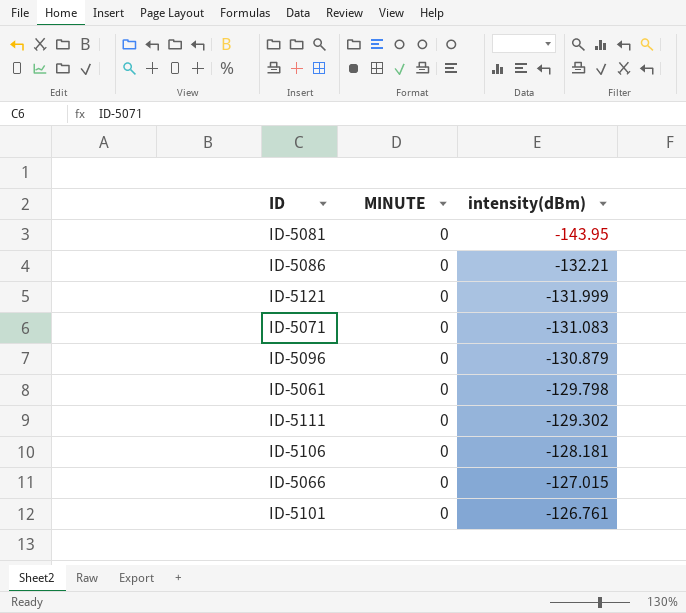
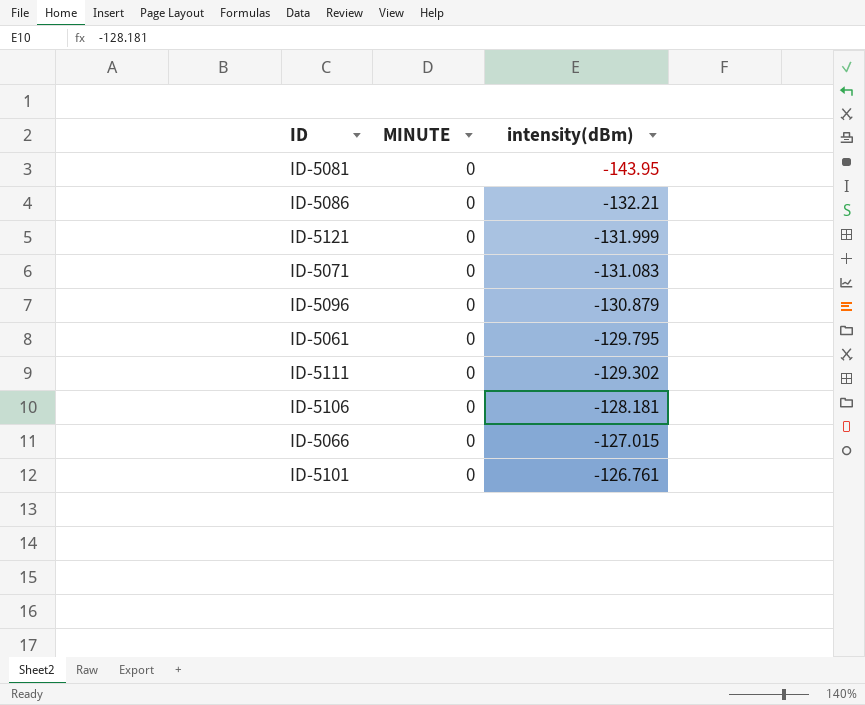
ID-5061 | intensity(dBm): -129.798 -> -129.795

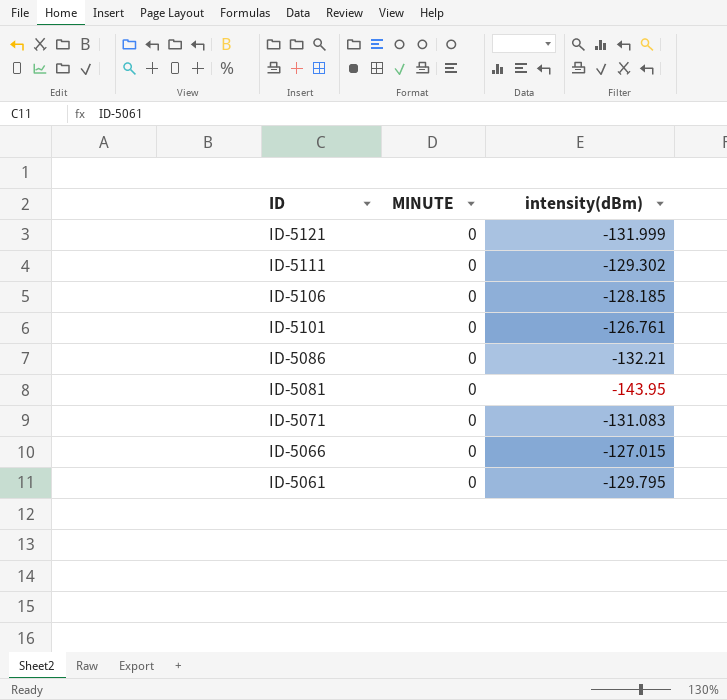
row order: intensity(dBm) ascending -> ID descending
row ID-5096: 0 | -130.879 -> none
ID-5106 | intensity(dBm): -128.181 -> -128.185

